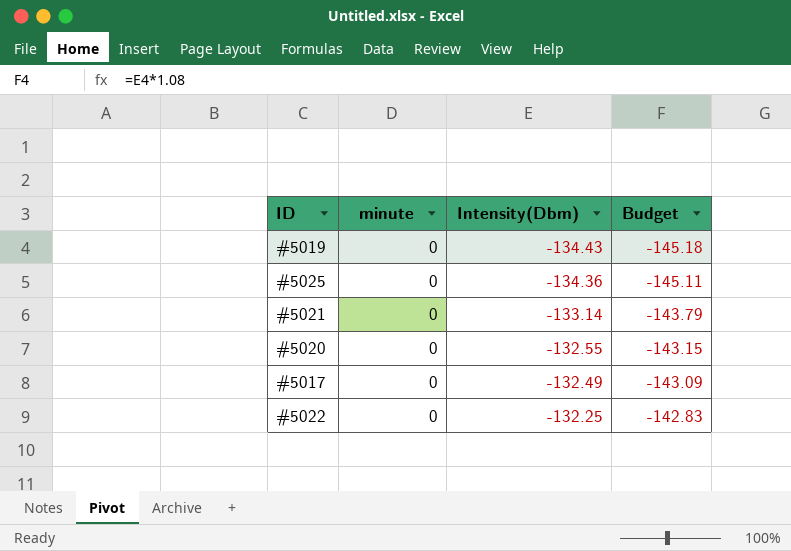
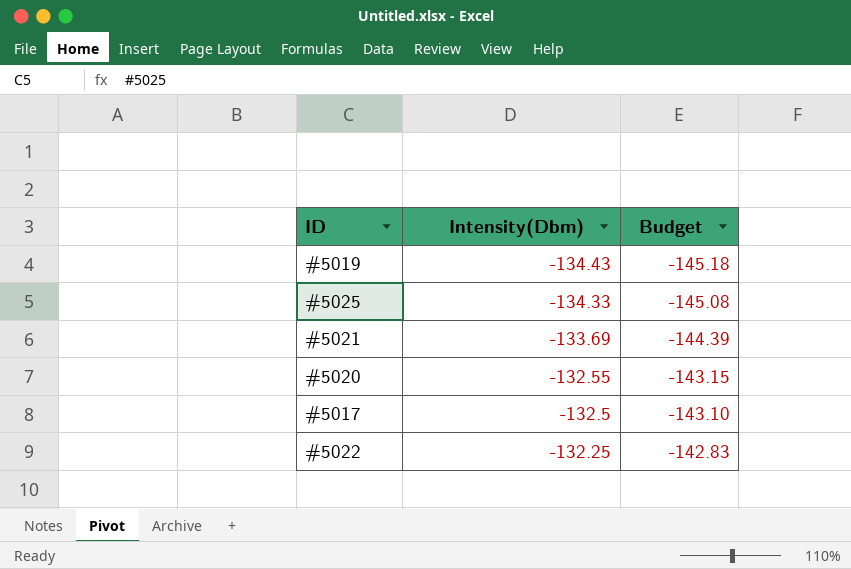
column minute | position: 2 -> none
#5025 | Intensity(Dbm): -134.36 -> -134.33
#5025 | Budget: -145.11 -> -145.08
#5021 | Intensity(Dbm): -133.14 -> -133.69
#5021 | Budget: -143.79 -> -144.39
#5017 | Intensity(Dbm): -132.49 -> -132.5
#5017 | Budget: -143.09 -> -143.10

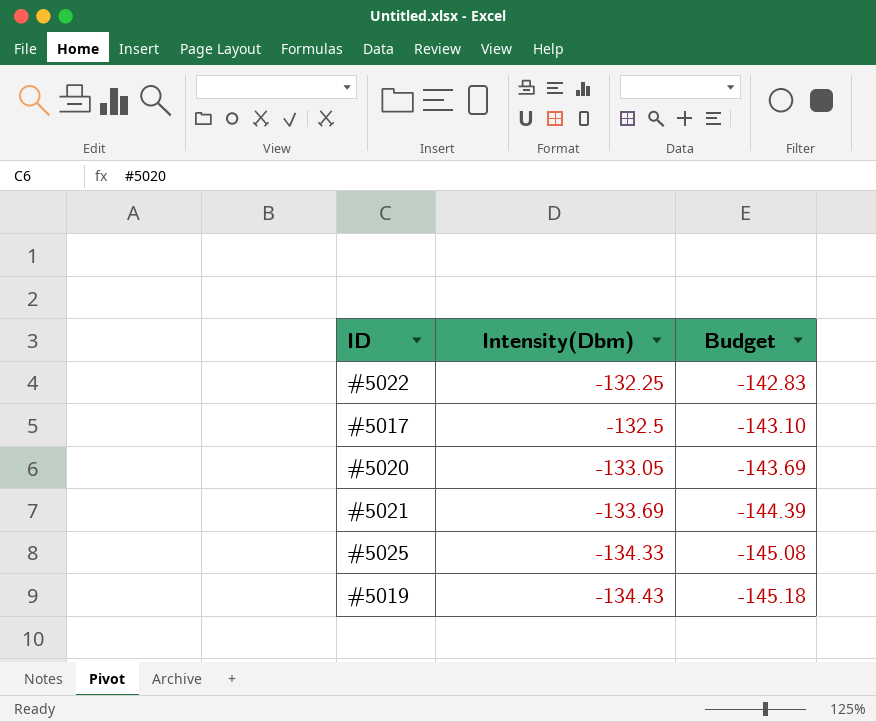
row order: Intensity(Dbm) ascending -> Intensity(Dbm) descending
#5020 | Intensity(Dbm): -132.55 -> -133.05
#5020 | Budget: -143.15 -> -143.69

